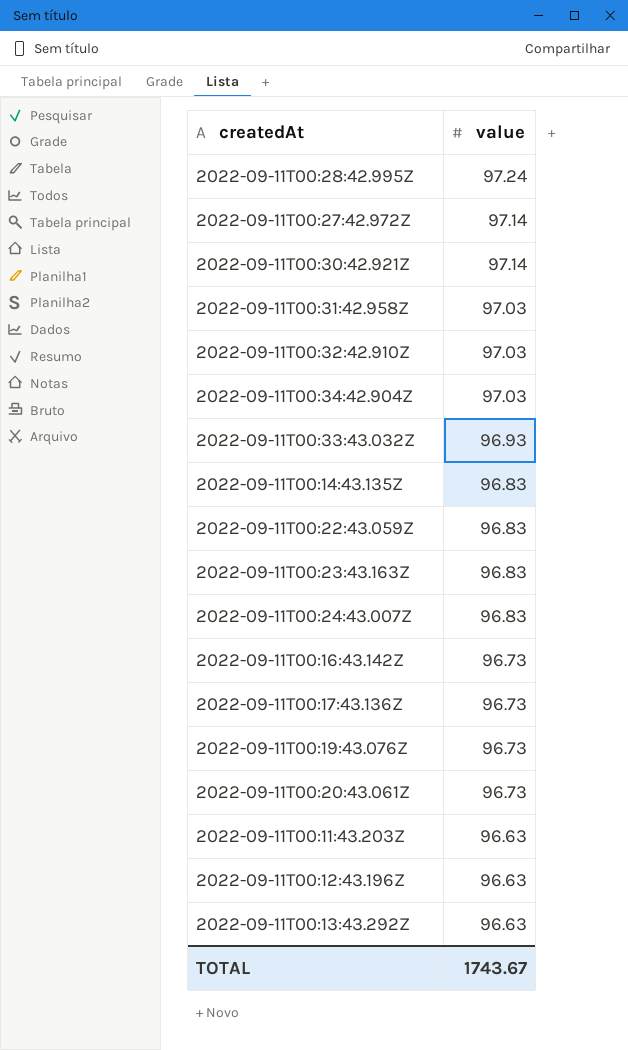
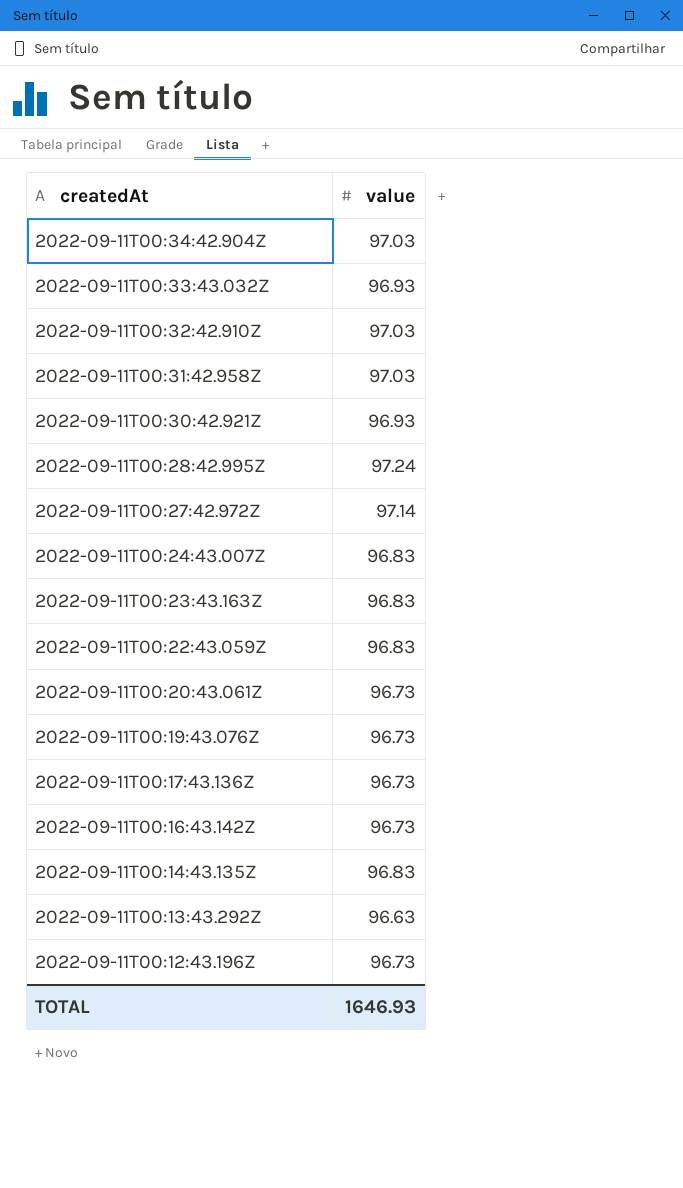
row order: value descending -> createdAt descending
row 2022-09-11T00:11:43.203Z: 96.63 -> none
2022-09-11T00:30:42.921Z | value: 97.14 -> 96.93
2022-09-11T00:12:43.196Z | value: 96.63 -> 96.73
TOTAL | value: 1743.67 -> 1646.93

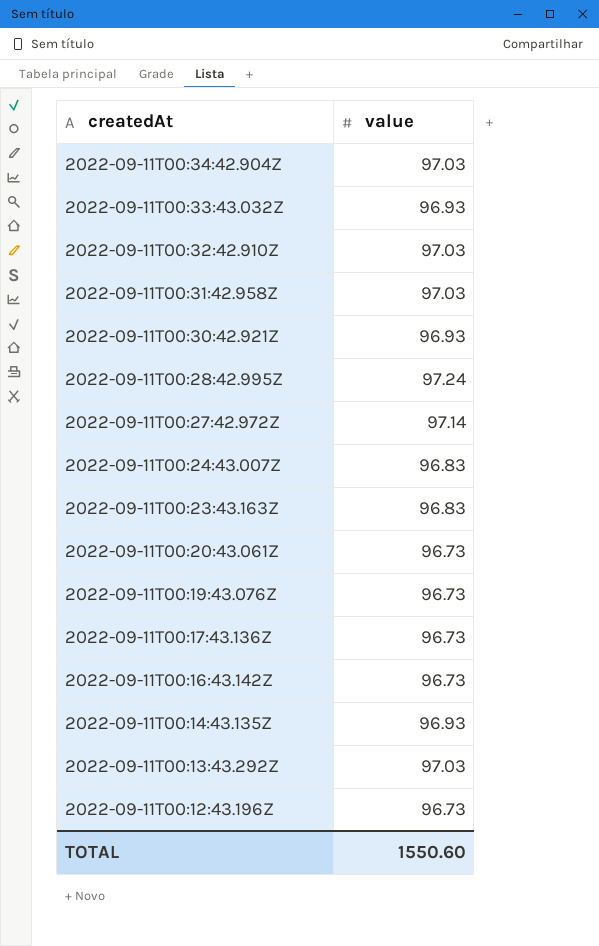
row 2022-09-11T00:22:43.059Z: 96.83 -> none
2022-09-11T00:14:43.135Z | value: 96.83 -> 96.93
2022-09-11T00:13:43.292Z | value: 96.63 -> 97.03
TOTAL | value: 1646.93 -> 1550.60

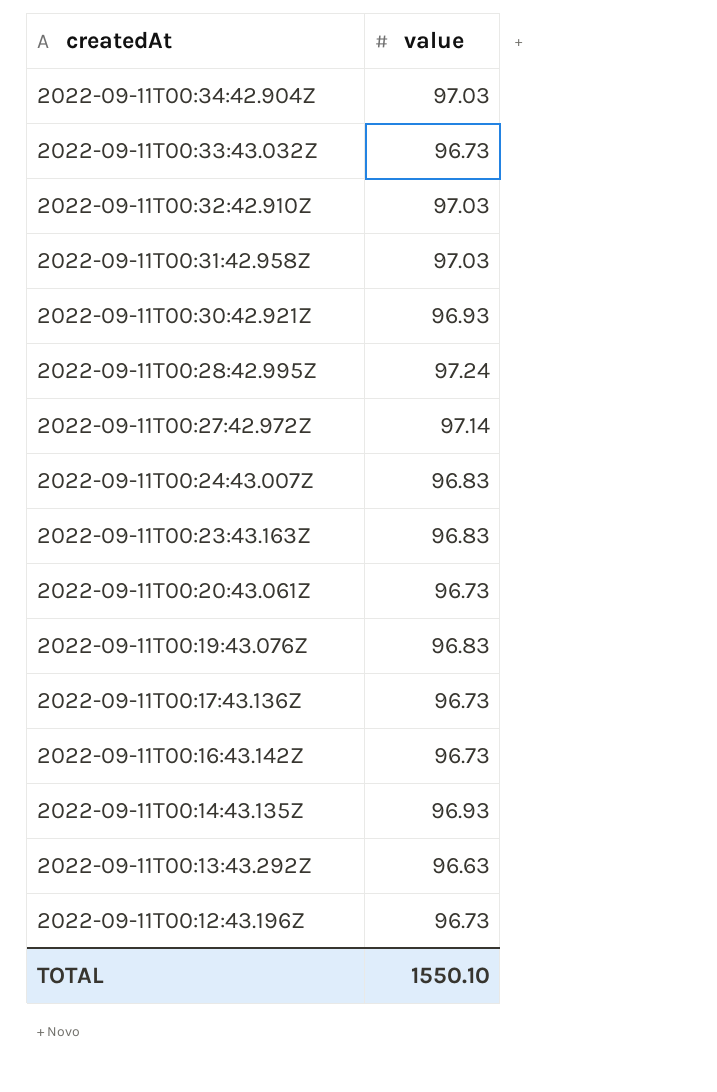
2022-09-11T00:33:43.032Z | value: 96.93 -> 96.73
2022-09-11T00:19:43.076Z | value: 96.73 -> 96.83
2022-09-11T00:13:43.292Z | value: 97.03 -> 96.63
TOTAL | value: 1550.60 -> 1550.10

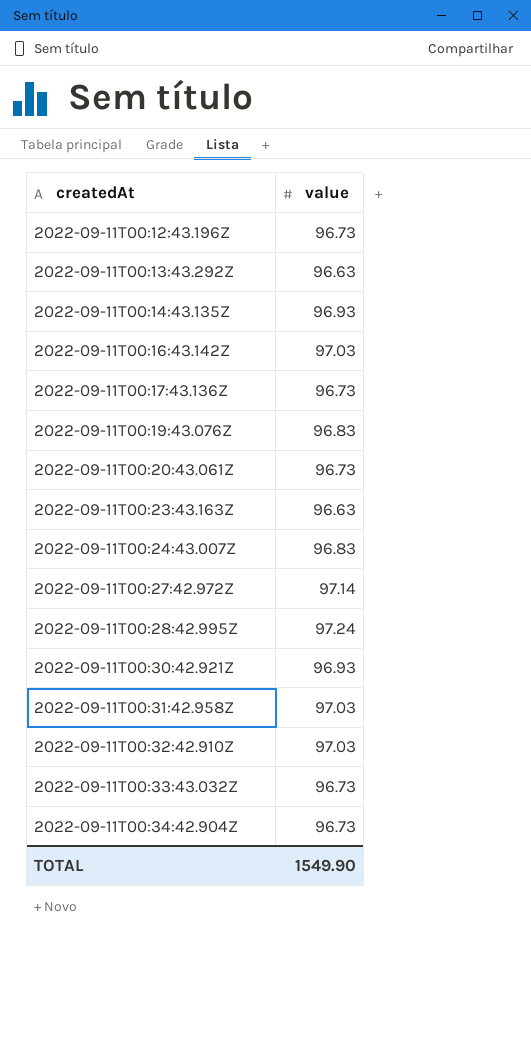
row order: createdAt descending -> createdAt ascending
2022-09-11T00:16:43.142Z | value: 96.73 -> 97.03
2022-09-11T00:23:43.163Z | value: 96.83 -> 96.63
2022-09-11T00:34:42.904Z | value: 97.03 -> 96.73
TOTAL | value: 1550.10 -> 1549.90

